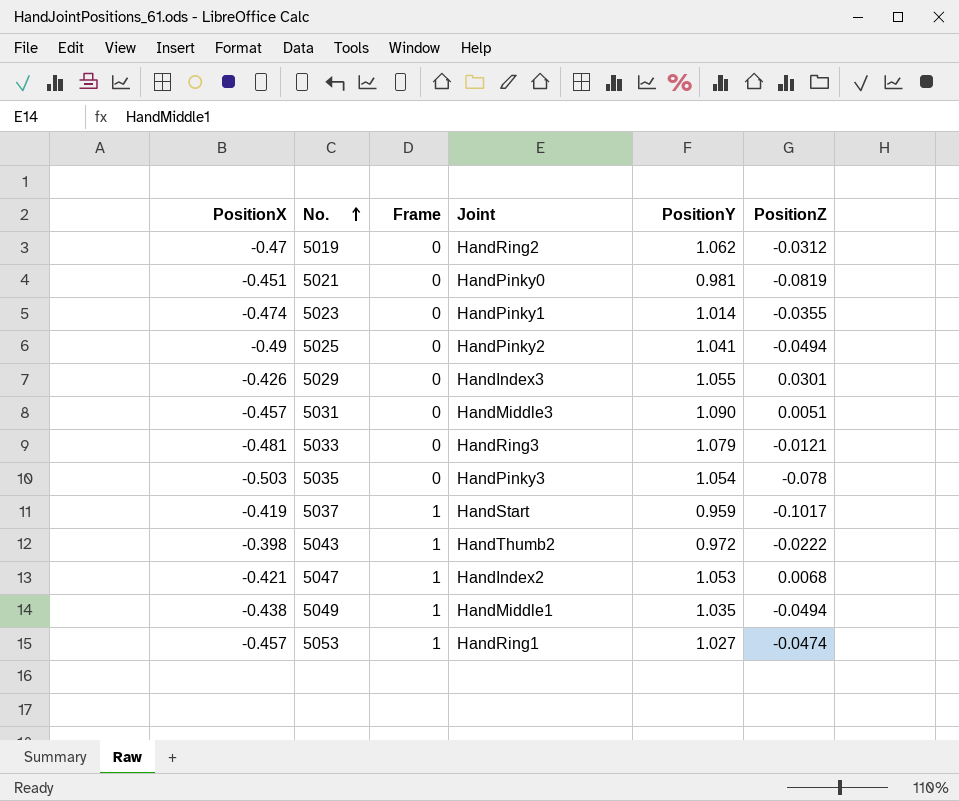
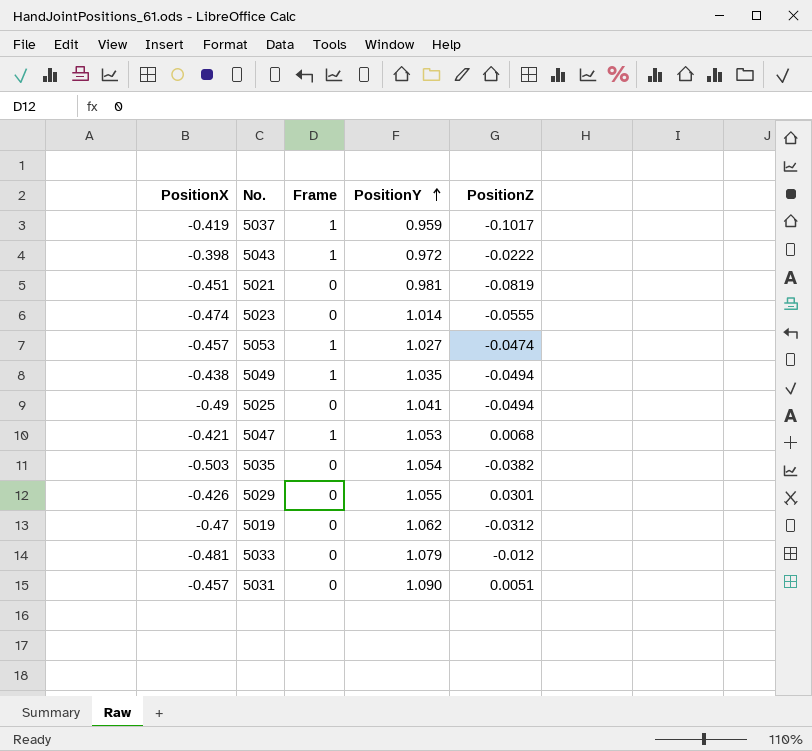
row order: No. ascending -> PositionY ascending
column Joint | position: 4 -> none
5023 | PositionZ: -0.0355 -> -0.0555
5035 | PositionZ: -0.078 -> -0.0382
5033 | PositionZ: -0.0121 -> -0.012

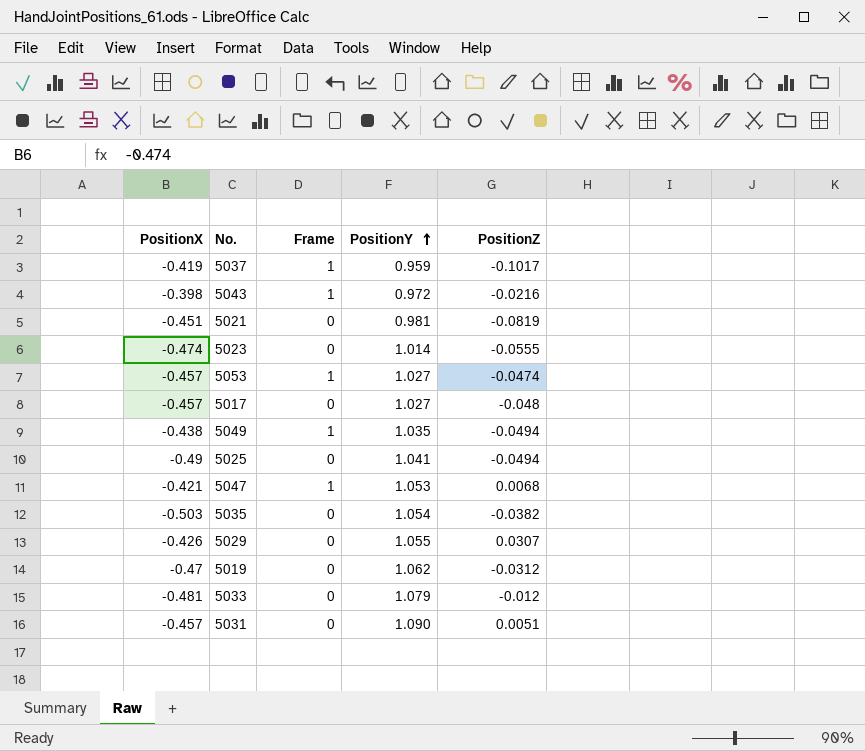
5043 | PositionZ: -0.0222 -> -0.0216
row 5017: none -> -0.457 | 0 | 1.027 | -0.048
5029 | PositionZ: 0.0301 -> 0.0307

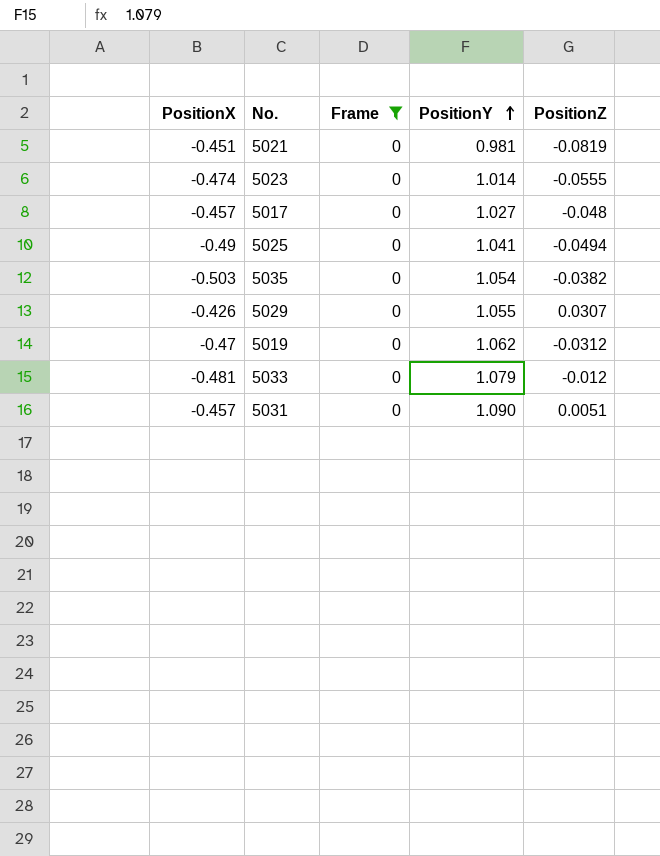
filter: none -> Frame = 0

